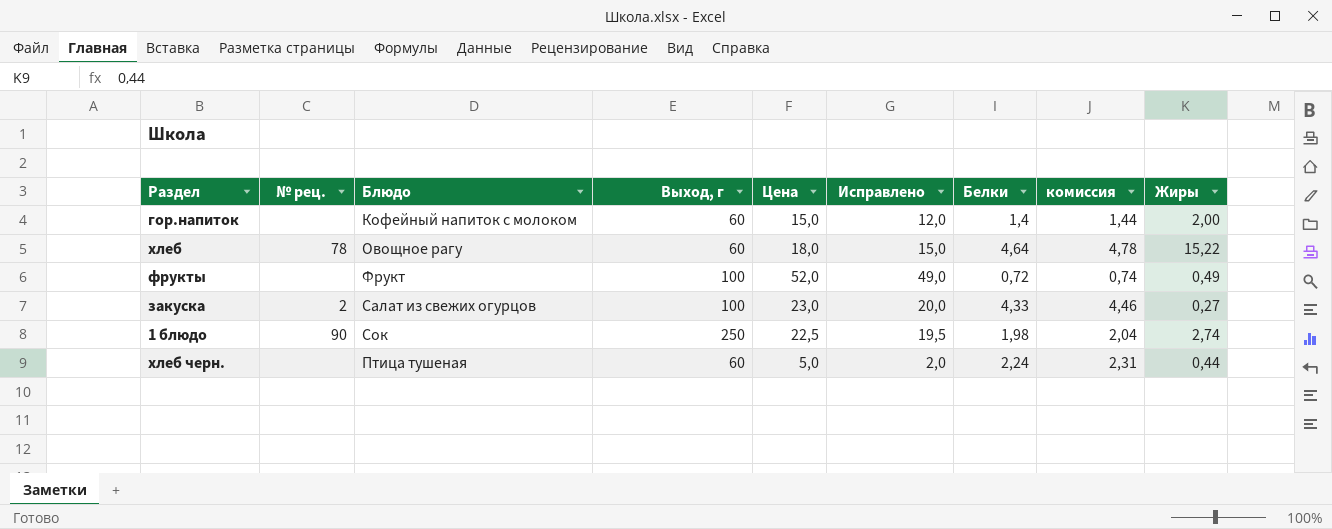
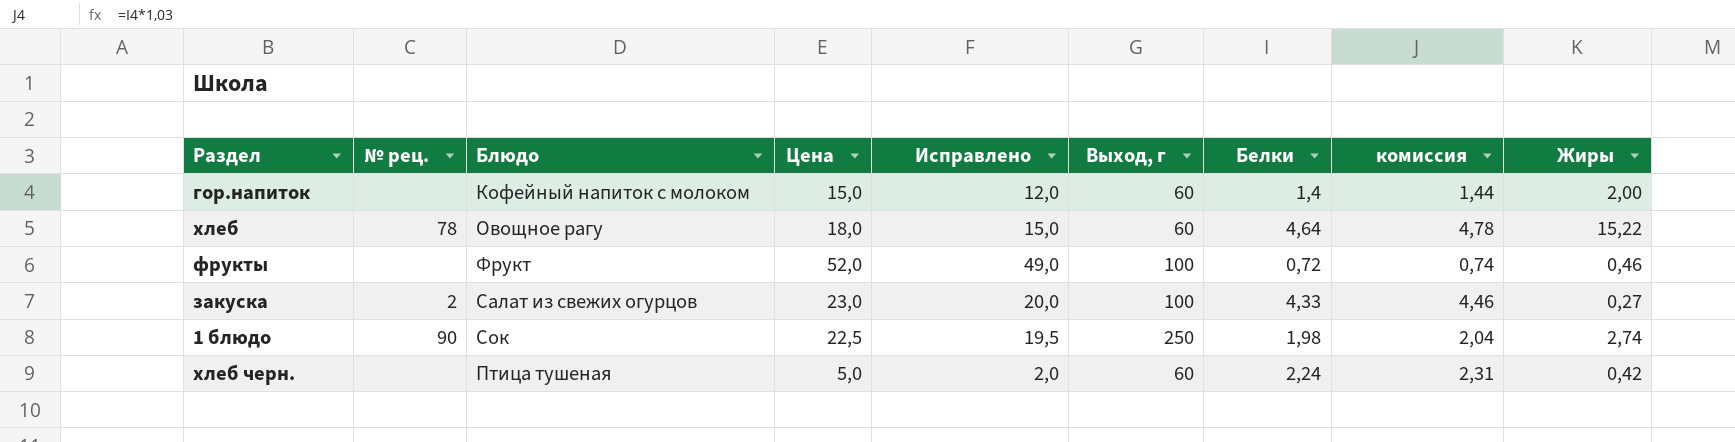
column Выход, г | position: 4 -> 6
фрукты | Жиры: 0,49 -> 0,46
хлеб черн. | Жиры: 0,44 -> 0,42

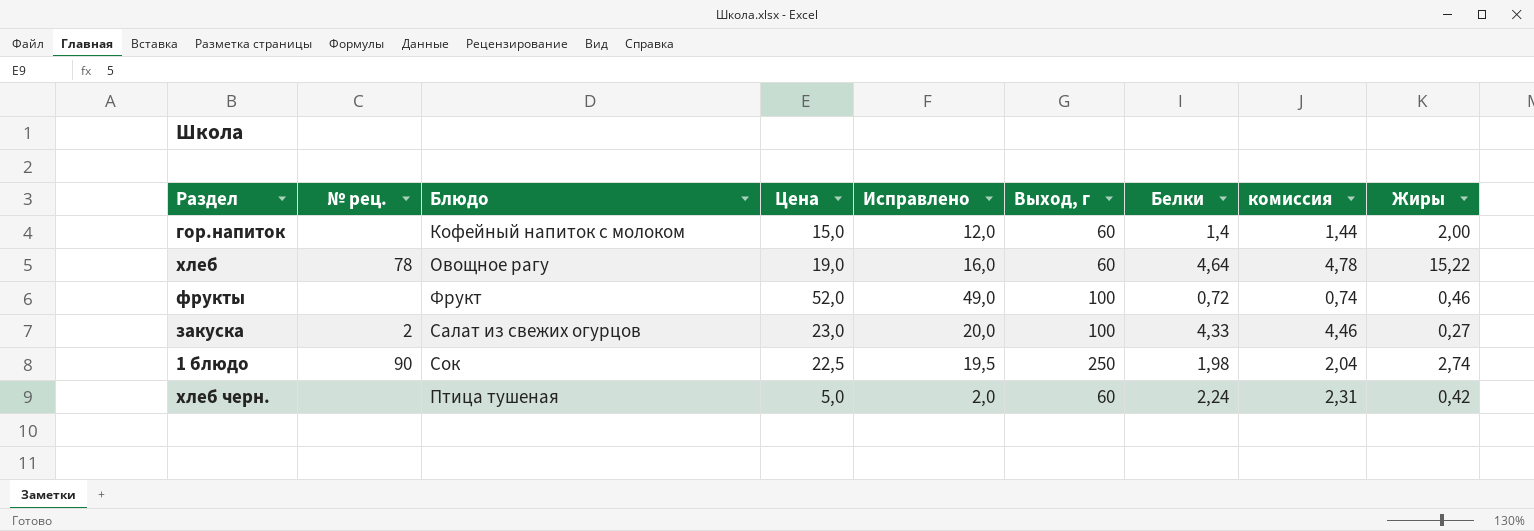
хлеб | Цена: 18,0 -> 19,0
хлеб | Исправлено: 15,0 -> 16,0

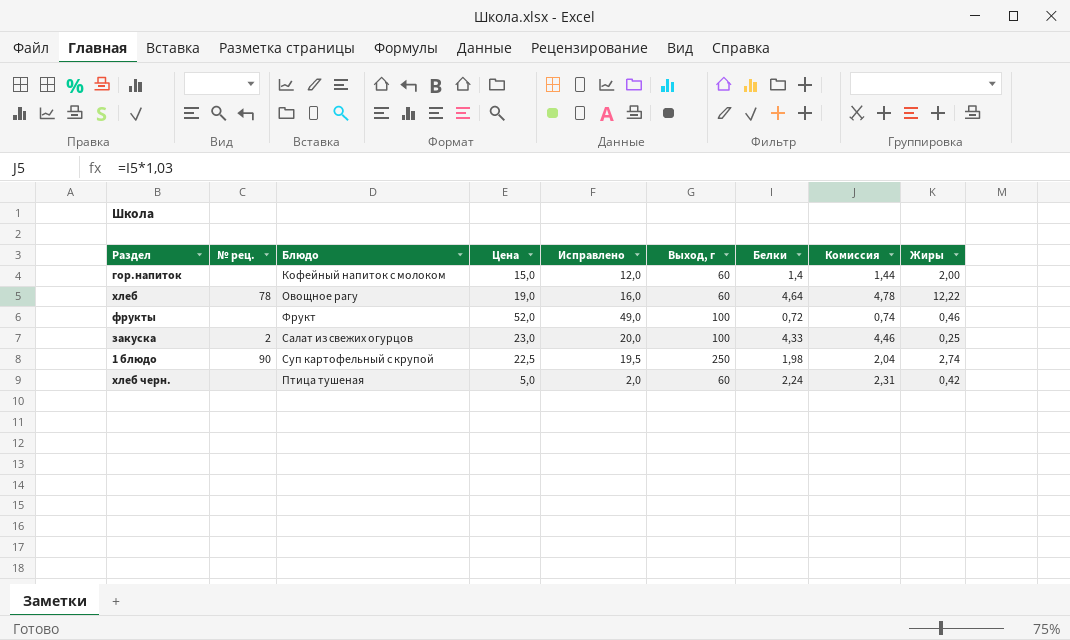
column name: комиссия -> Комиссия
хлеб | Жиры: 15,22 -> 12,22
закуска | Жиры: 0,27 -> 0,25
1 блюдо | Блюдо: Сок -> Суп картофельный с крупой

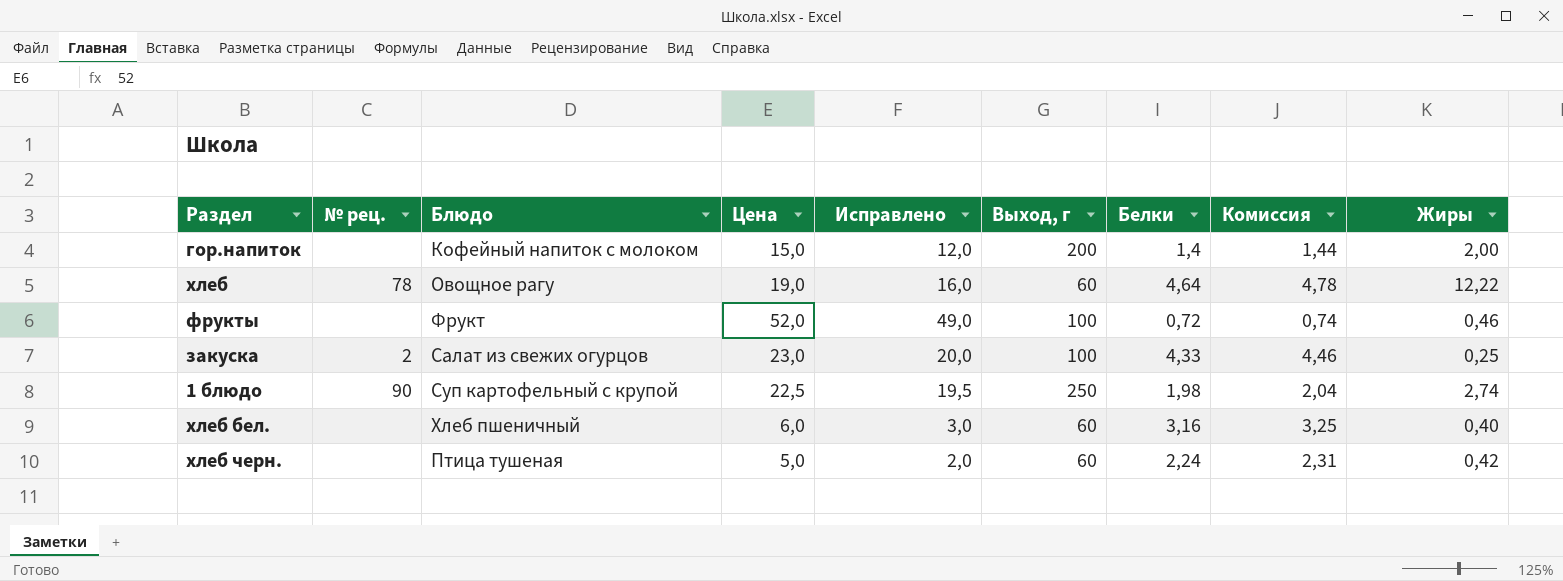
гор.напиток | Выход, г: 60 -> 200
row хлеб бел.: none -> none | Хлеб пшеничный | 6,0 | 3,0 | 60 | 3,16 | 3,25 | 0,40

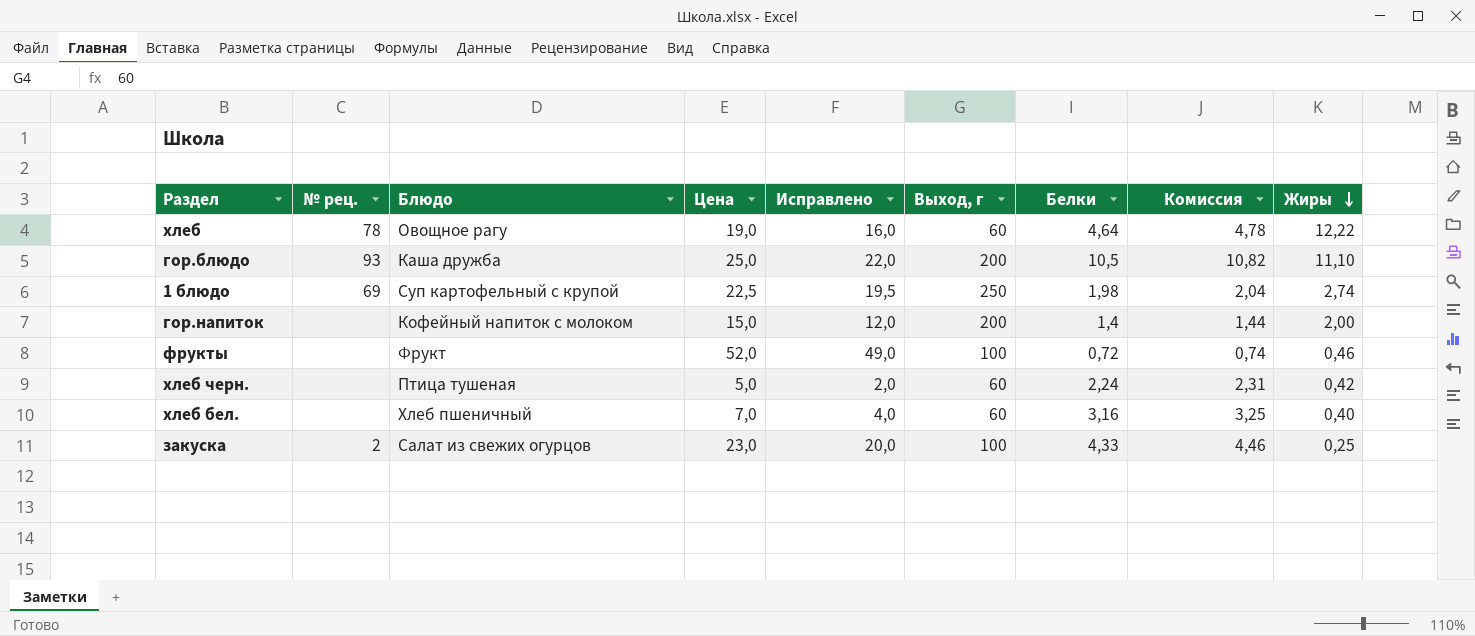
row order: none -> Жиры descending
row гор.блюдо: none -> 93 | Каша дружба | 25,0 | 22,0 | 200 | 10,5 | 10,82 | 11,10
1 блюдо | № рец.: 90 -> 69
хлеб бел. | Цена: 6,0 -> 7,0
хлеб бел. | Исправлено: 3,0 -> 4,0

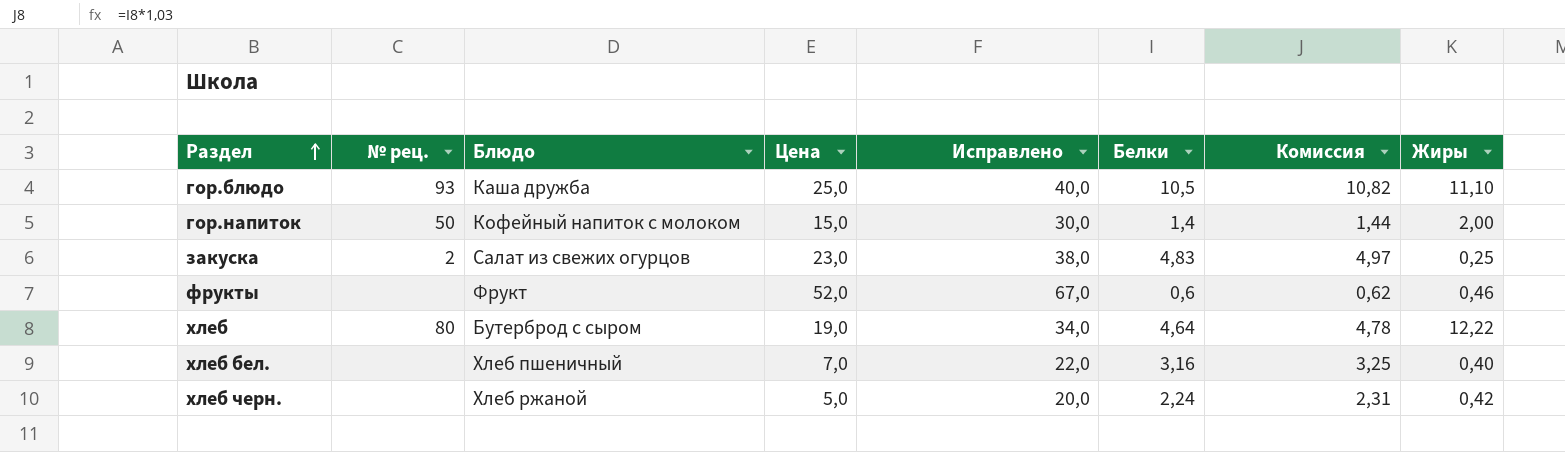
row order: Жиры descending -> Раздел ascending
column Выход, г | position: 6 -> none
column Исправлено | formula: [Цена] - 3 -> [Цена] + 15
row 1 блюдо: 69 | Суп картофельный с крупой | 22,5 | 19,5 | 250 | 1,98 | 2,04 | 2,74 -> none
гор.напиток | № рец.: none -> 50
закуска | Белки: 4,33 -> 4,83
закуска | Комиссия: 4,46 -> 4,97
фрукты | Белки: 0,72 -> 0,6
фрукты | Комиссия: 0,74 -> 0,62
хлеб | № рец.: 78 -> 80
хлеб | Блюдо: Овощное рагу -> Бутерброд с сыром
хлеб черн. | Блюдо: Птица тушеная -> Хлеб ржаной

